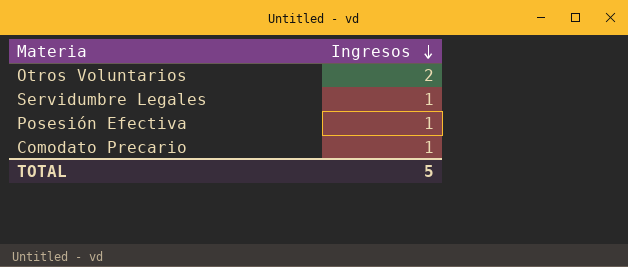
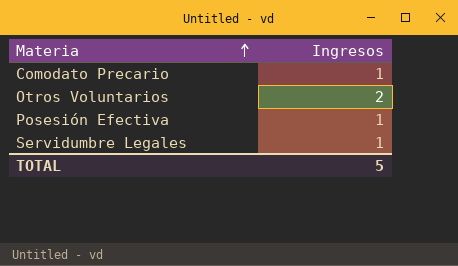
row order: Ingresos descending -> Materia ascending

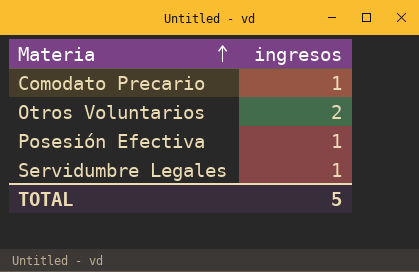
column name: Ingresos -> ingresos

